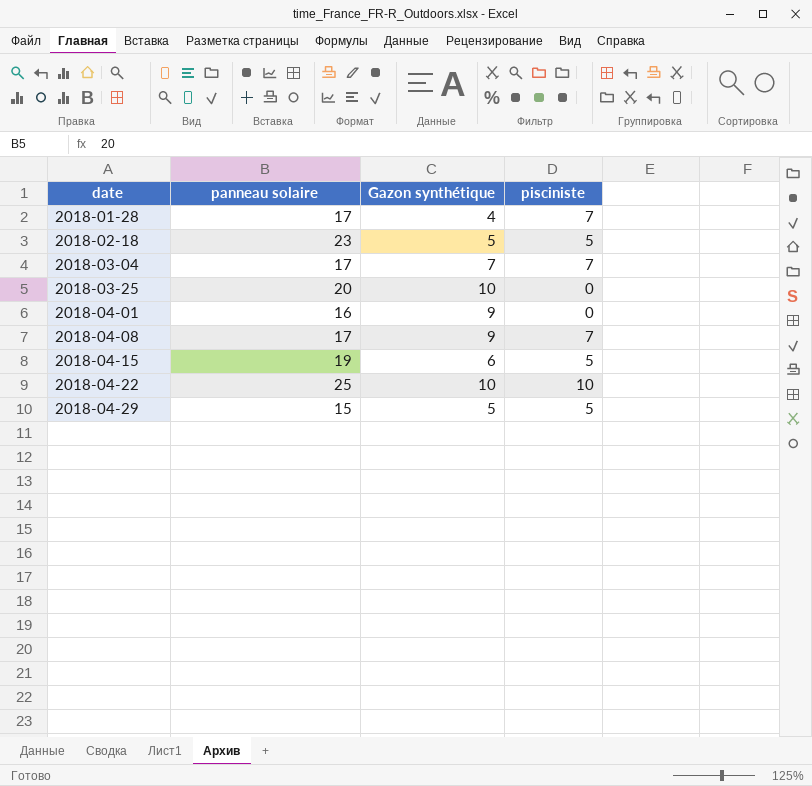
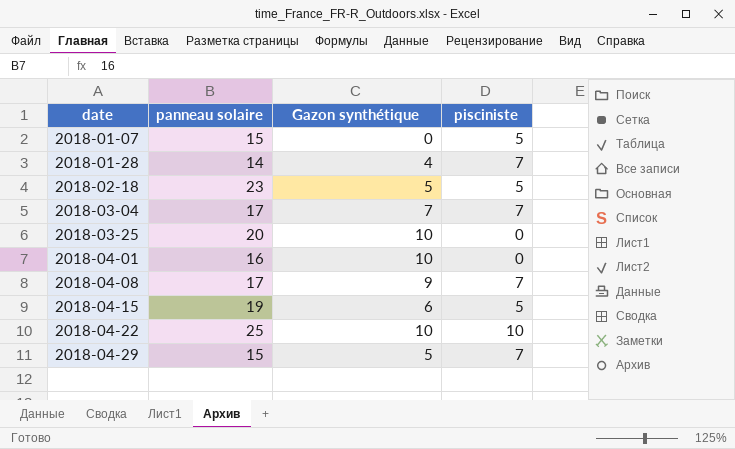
row 2018-01-07: none -> 15 | 0 | 5
2018-01-28 | panneau solaire: 17 -> 14
2018-04-01 | Gazon synthétique: 9 -> 10
2018-04-29 | pisciniste: 5 -> 7

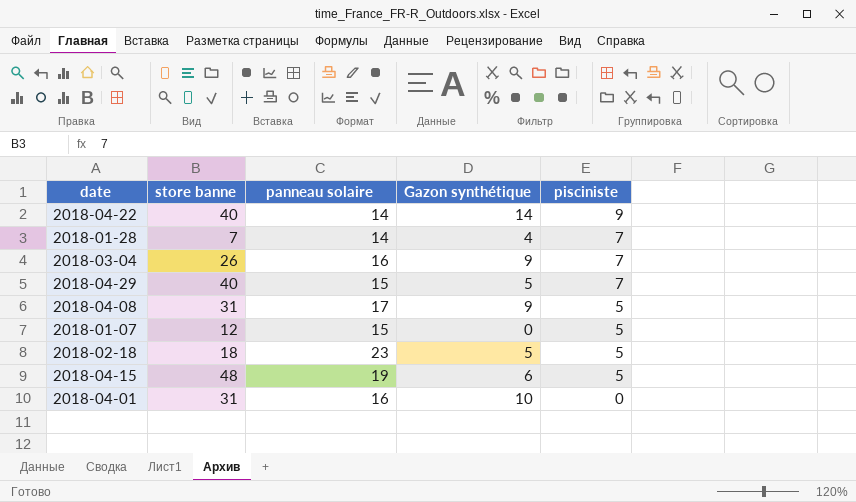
row order: date ascending -> pisciniste descending
column store banne | position: none -> 2
row 2018-03-25: 20 | 10 | 0 -> none
2018-04-22 | panneau solaire: 25 -> 14
2018-04-22 | Gazon synthétique: 10 -> 14
2018-04-22 | pisciniste: 10 -> 9
2018-03-04 | panneau solaire: 17 -> 16
2018-03-04 | Gazon synthétique: 7 -> 9
2018-04-08 | pisciniste: 7 -> 5

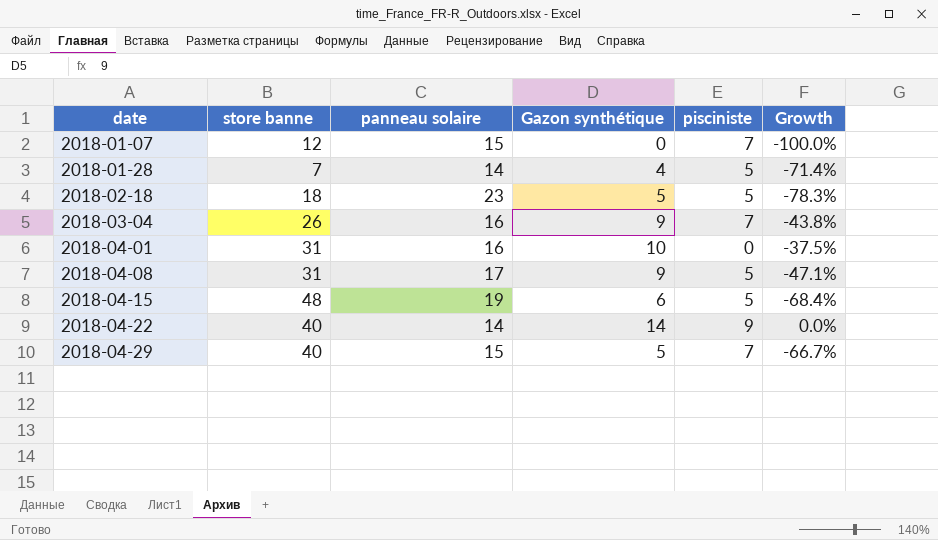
row order: pisciniste descending -> date ascending
column Growth | formula: none -> ([Gazon synthétique] - [panneau solaire]) / [panneau solaire]
2018-01-07 | pisciniste: 5 -> 7
2018-01-28 | pisciniste: 7 -> 5

